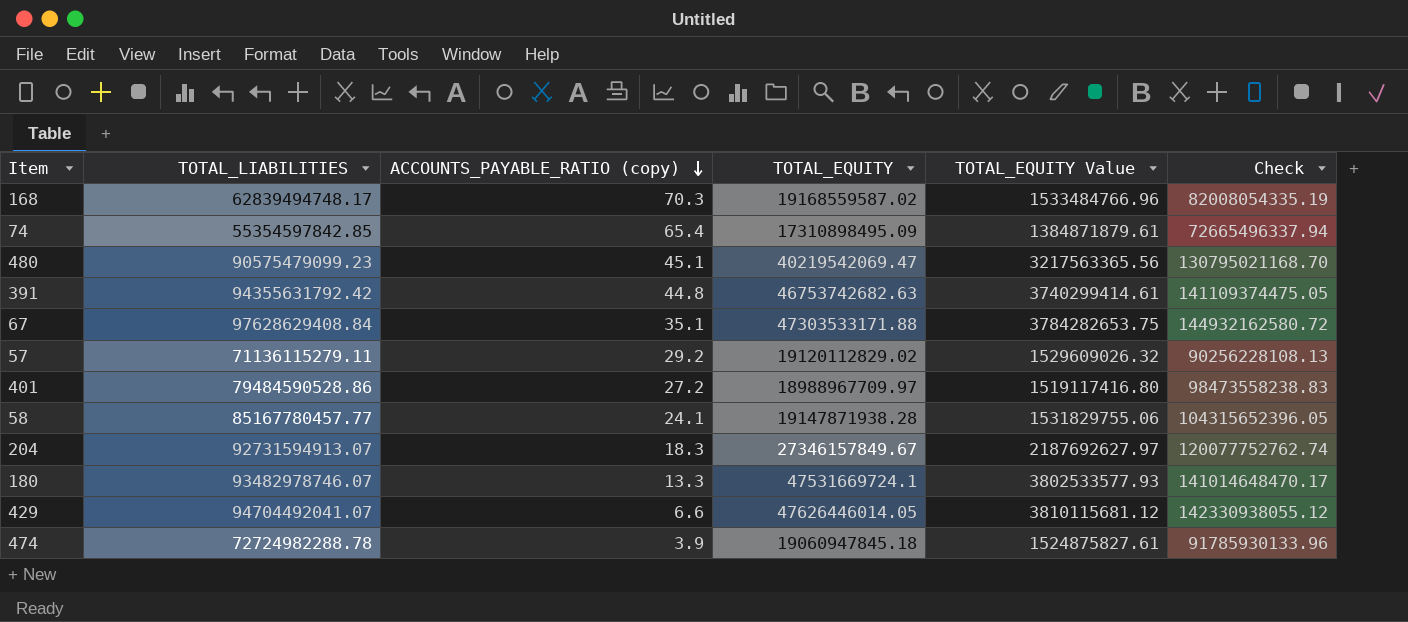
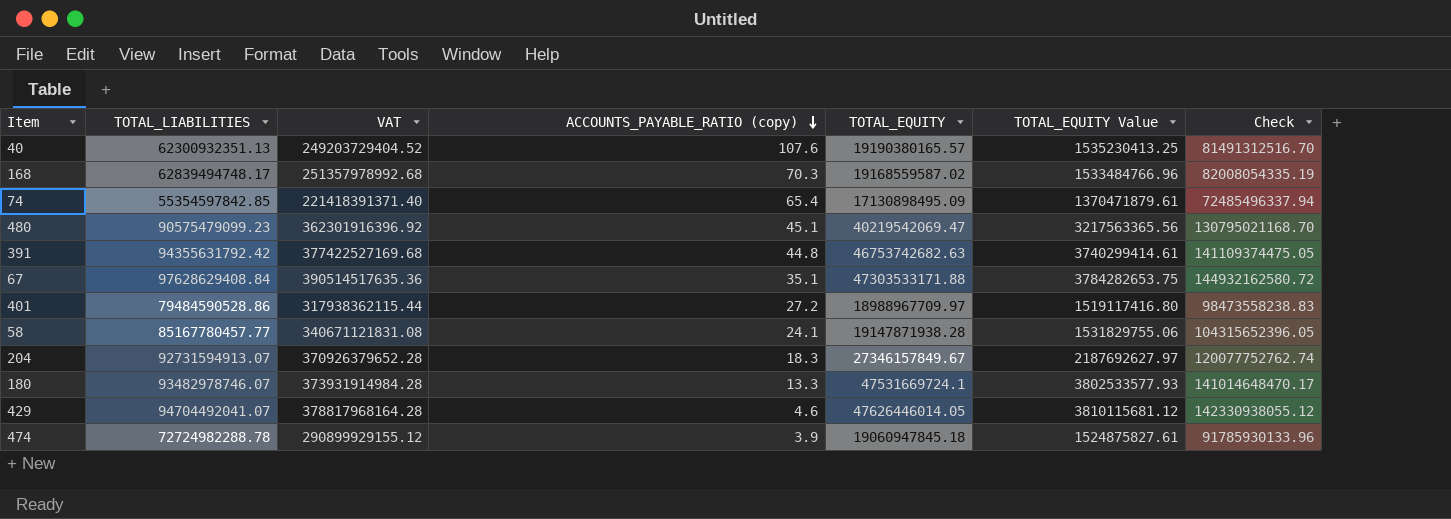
column VAT | formula: none -> [TOTAL_LIABILITIES] * 4
row 57: 71136115279.11 | 29.2 | 19120112829.02 | 1529609026.32 | 90256228108.13 -> none
row 40: none -> 62300932351.13 | 249203729404.52 | 107.6 | 19190380165.57 | 1535230413.25 | 81491312516.70
74 | TOTAL_EQUITY: 17310898495.09 -> 17130898495.09
74 | TOTAL_EQUITY Value: 1384871879.61 -> 1370471879.61
74 | Check: 72665496337.94 -> 72485496337.94
429 | ACCOUNTS_PAYABLE_RATIO (copy): 6.6 -> 4.6

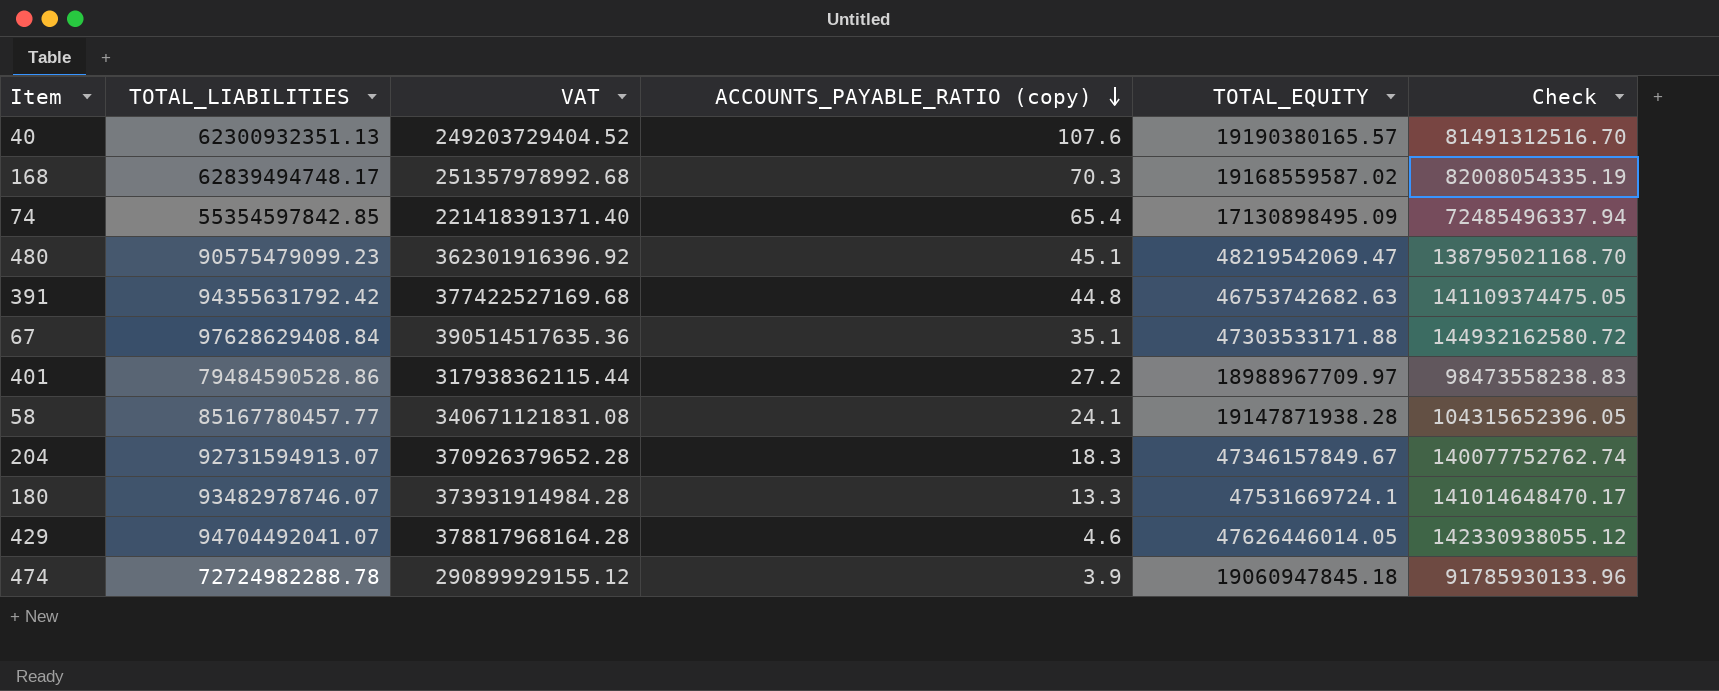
column TOTAL_EQUITY Value | formula: [TOTAL_EQUITY] * 0.08 -> none
480 | TOTAL_EQUITY: 40219542069.47 -> 48219542069.47
480 | Check: 130795021168.70 -> 138795021168.70
204 | TOTAL_EQUITY: 27346157849.67 -> 47346157849.67
204 | Check: 120077752762.74 -> 140077752762.74

